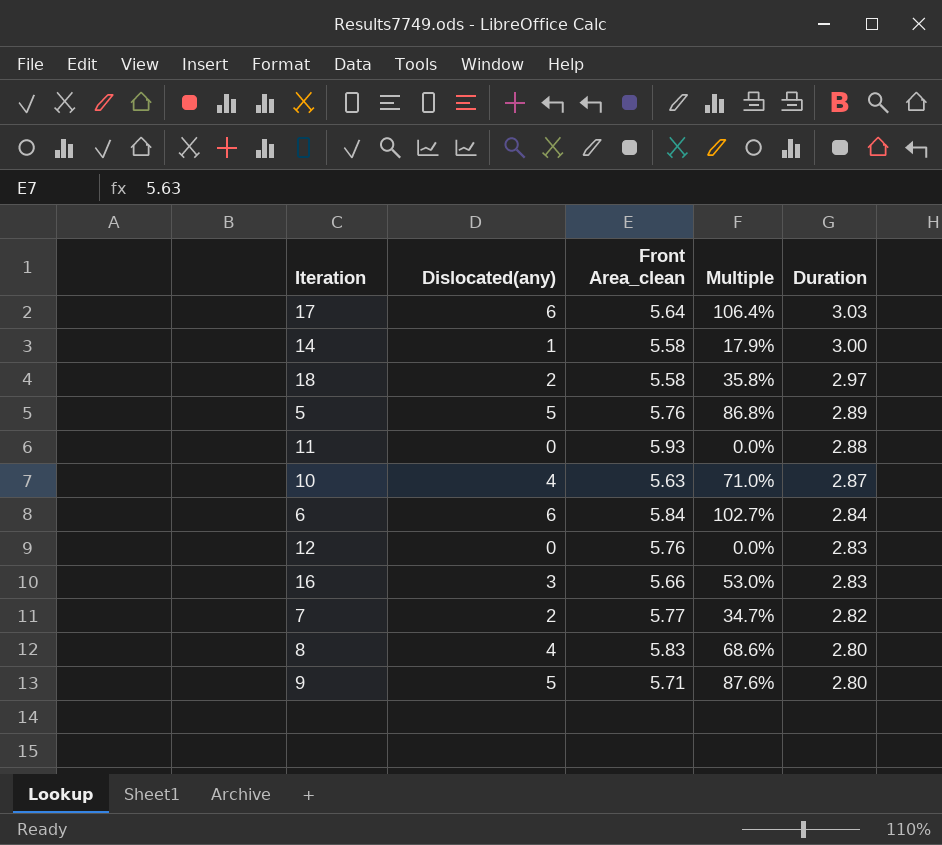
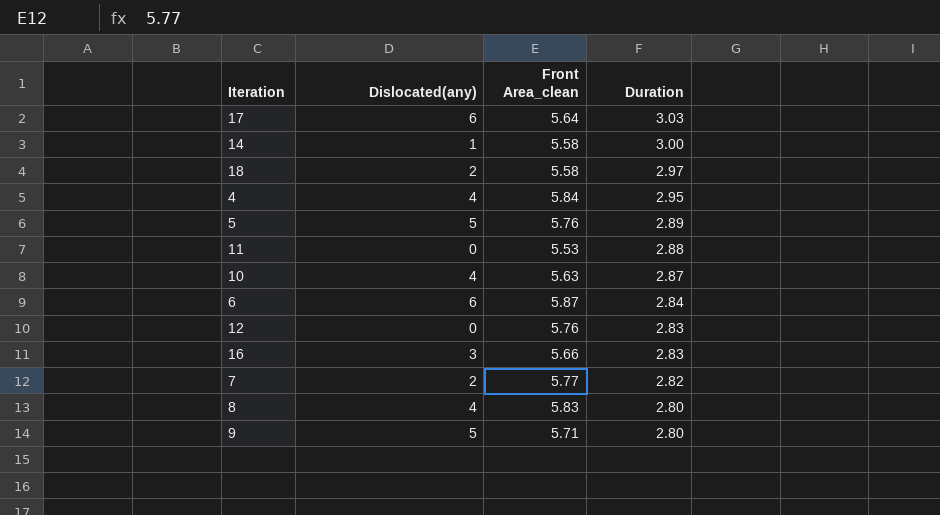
column Multiple | formula: [Dislocated(any)] / [Front Area_clean] -> none
row 4: none -> 4 | 5.84 | 2.95
11 | Front Area_clean: 5.93 -> 5.53
6 | Front Area_clean: 5.84 -> 5.87

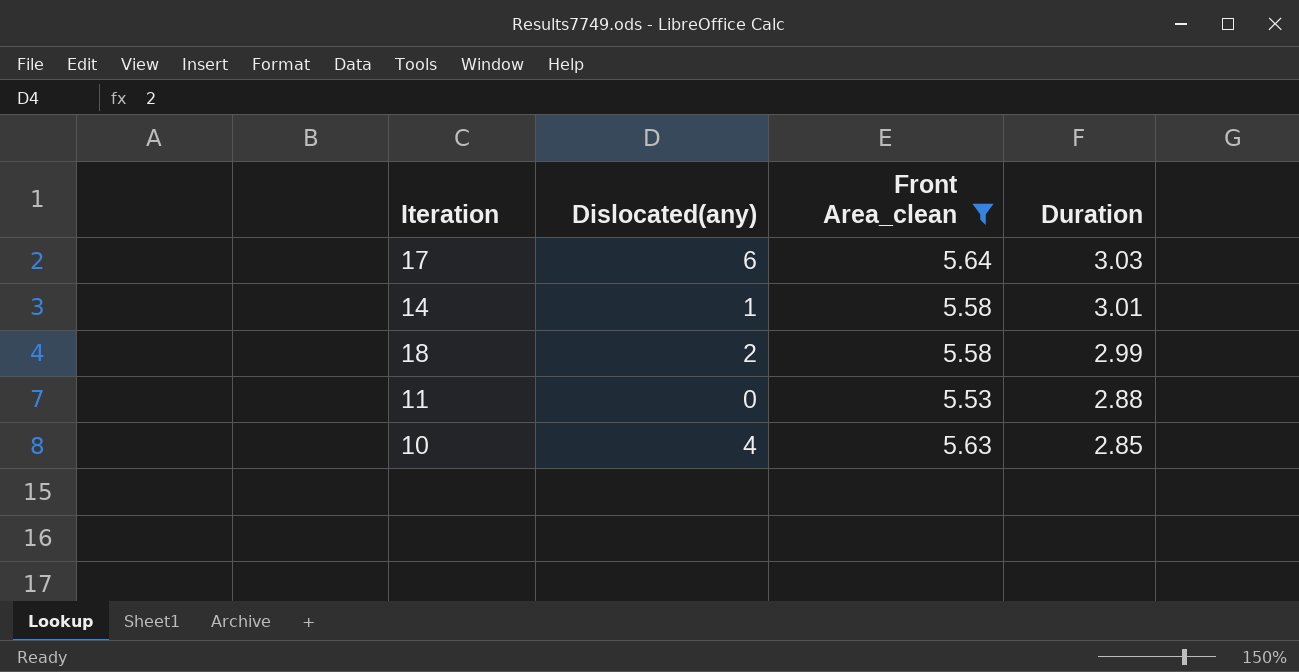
filter: none -> Front Area_clean <= 5.64
14 | Duration: 3.00 -> 3.01
18 | Duration: 2.97 -> 2.99
10 | Duration: 2.87 -> 2.85

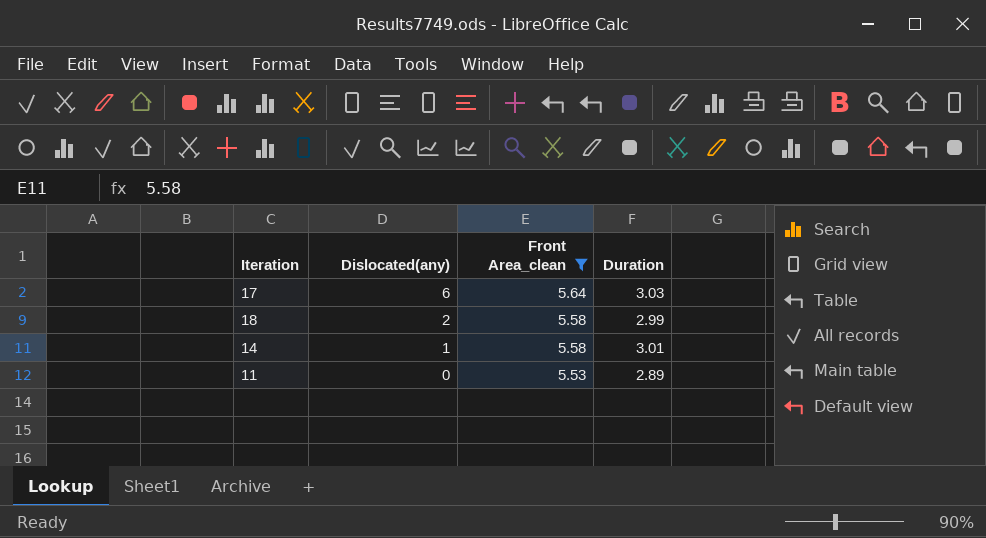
row order: Duration descending -> Dislocated(any) descending
row 10: 4 | 5.63 | 2.85 -> none
11 | Duration: 2.88 -> 2.89

